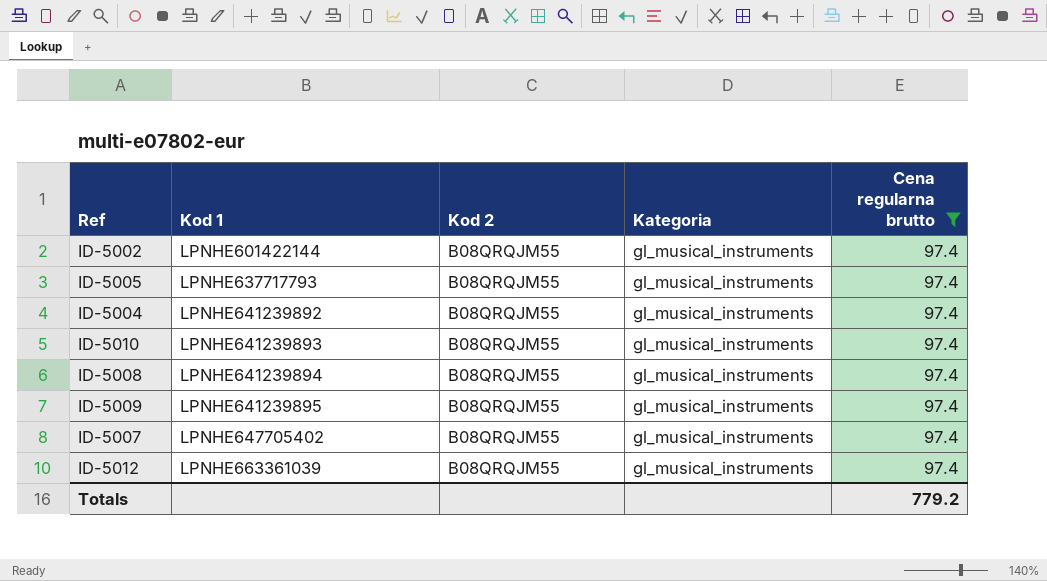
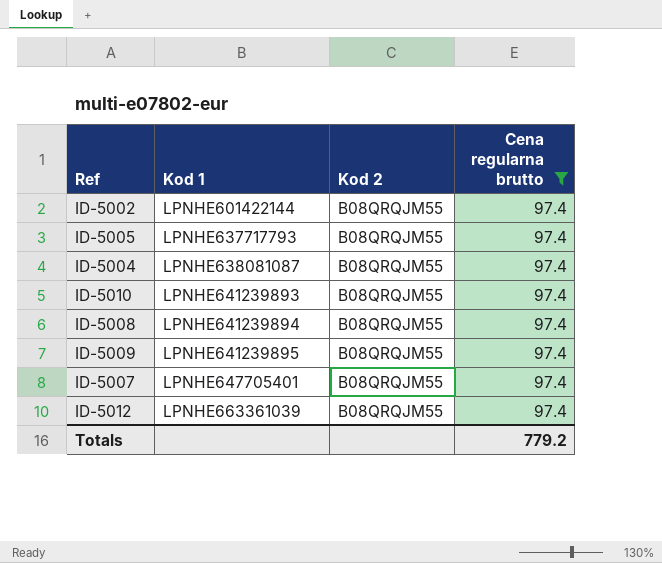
column Kategoria | position: 4 -> none
ID-5004 | Kod 1: LPNHE641239892 -> LPNHE638081087
ID-5007 | Kod 1: LPNHE647705402 -> LPNHE647705401

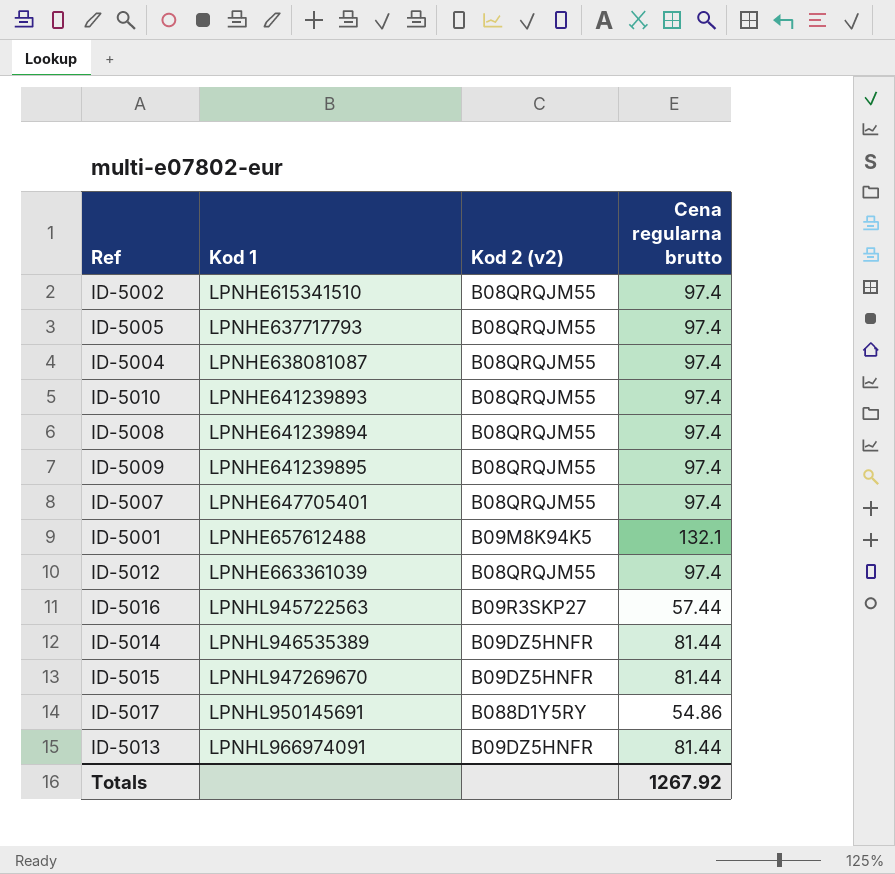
filter: Cena regularna brutto = 97.4 -> none
column name: Kod 2 -> Kod 2 (v2)
ID-5002 | Kod 1: LPNHE601422144 -> LPNHE615341510
Totals | Cena regularna brutto: 779.2 -> 1267.92

